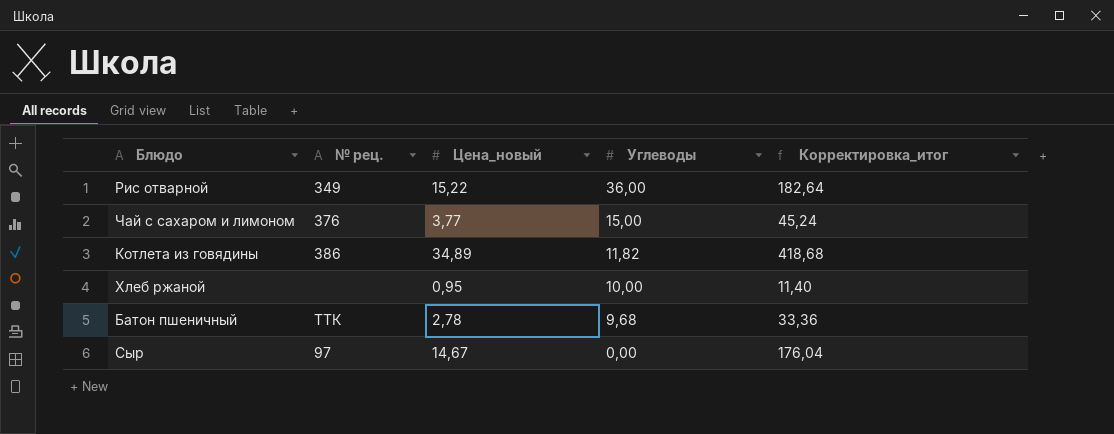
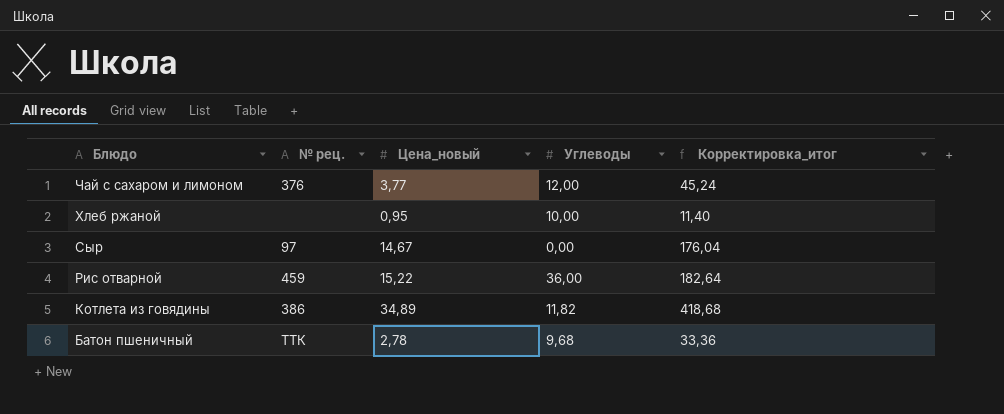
row order: Углеводы descending -> Блюдо descending
Чай с сахаром и лимоном | Углеводы: 15,00 -> 12,00
Рис отварной | № рец.: 349 -> 459

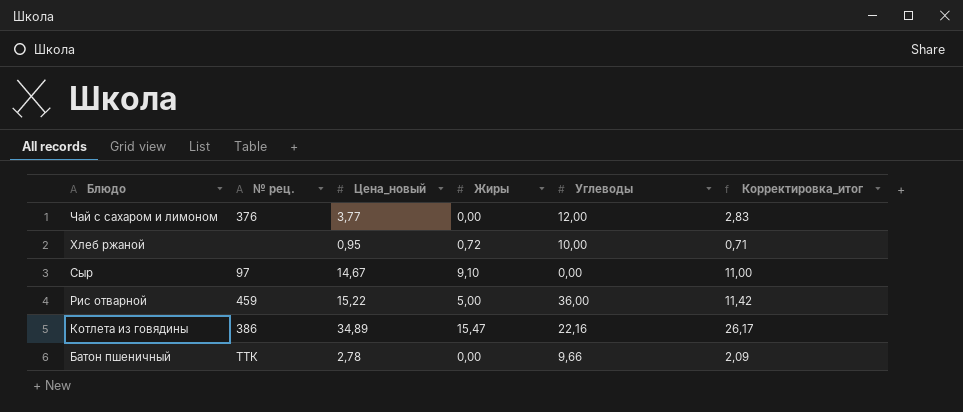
column Жиры | position: none -> 4
column Корректировка_итог | formula: [Цена_новый] * 12 -> [Цена_новый] * 0,75
Котлета из говядины | Углеводы: 11,82 -> 22,16
Батон пшеничный | Углеводы: 9,68 -> 9,66

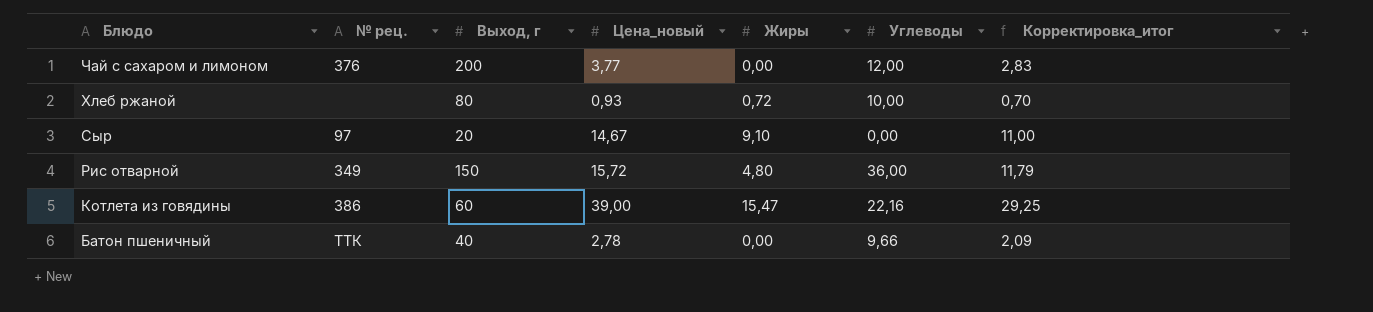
column Выход, г | position: none -> 3
Хлеб ржаной | Цена_новый: 0,95 -> 0,93
Хлеб ржаной | Корректировка_итог: 0,71 -> 0,70
Рис отварной | № рец.: 459 -> 349
Рис отварной | Цена_новый: 15,22 -> 15,72
Рис отварной | Жиры: 5,00 -> 4,80
Рис отварной | Корректировка_итог: 11,42 -> 11,79
Котлета из говядины | Цена_новый: 34,89 -> 39,00
Котлета из говядины | Корректировка_итог: 26,17 -> 29,25

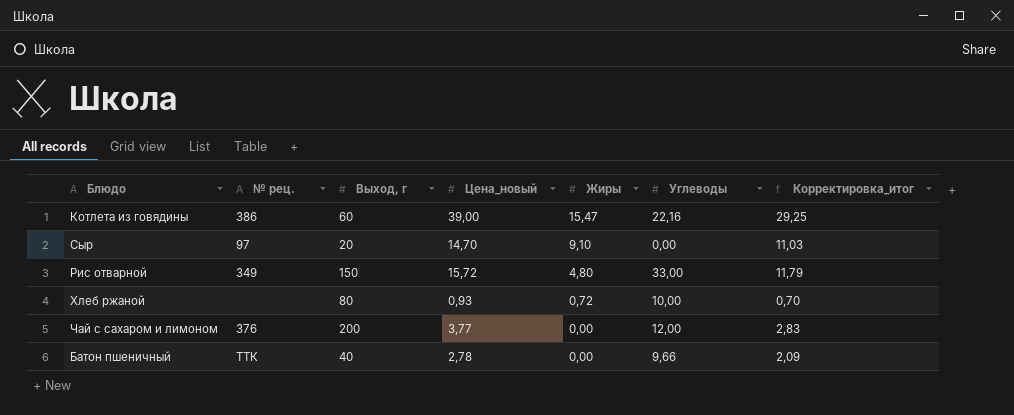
row order: Блюдо descending -> Жиры descending
Сыр | Цена_новый: 14,67 -> 14,70
Сыр | Корректировка_итог: 11,00 -> 11,03
Рис отварной | Углеводы: 36,00 -> 33,00

